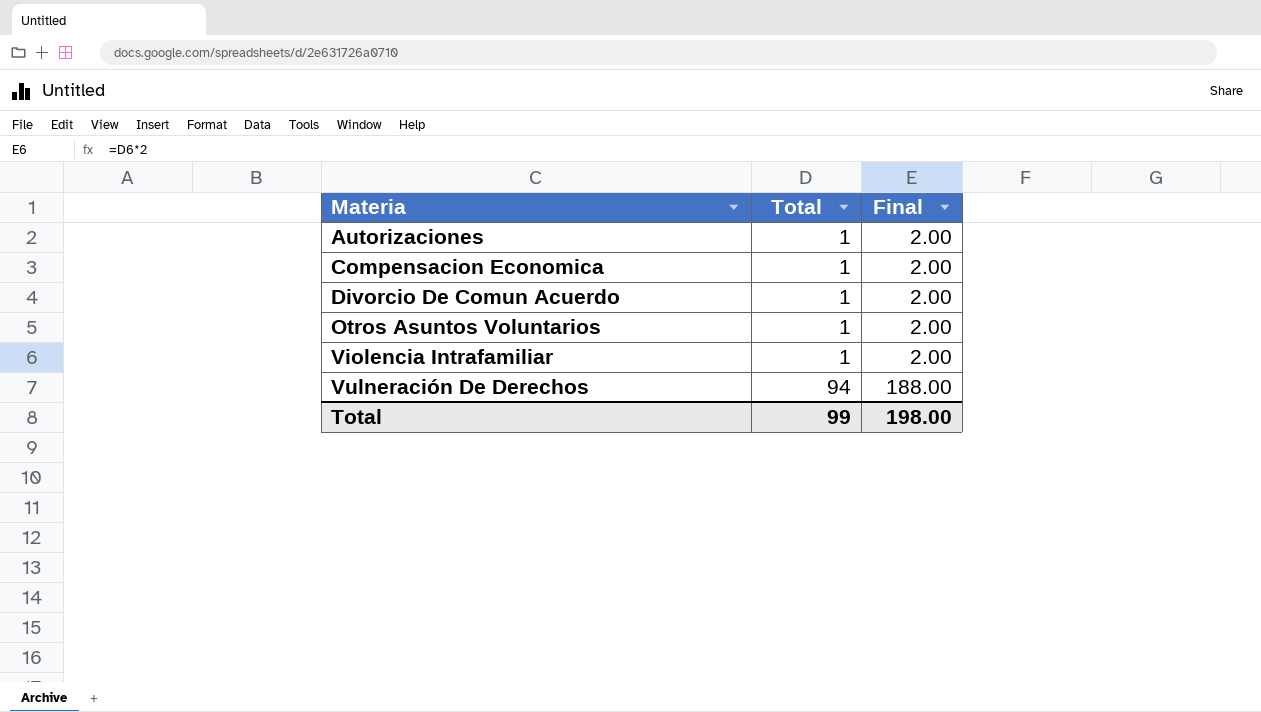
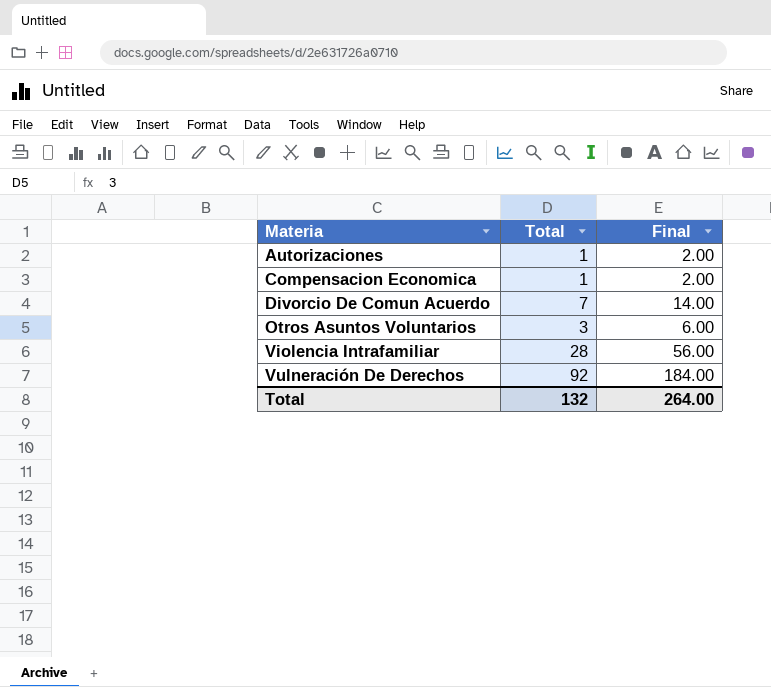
Divorcio De Comun Acuerdo | Total: 1 -> 7
Divorcio De Comun Acuerdo | Final: 2.00 -> 14.00
Otros Asuntos Voluntarios | Total: 1 -> 3
Otros Asuntos Voluntarios | Final: 2.00 -> 6.00
Violencia Intrafamiliar | Total: 1 -> 28
Violencia Intrafamiliar | Final: 2.00 -> 56.00
Vulneración De Derechos | Total: 94 -> 92
Vulneración De Derechos | Final: 188.00 -> 184.00
Total | Total: 99 -> 132
Total | Final: 198.00 -> 264.00

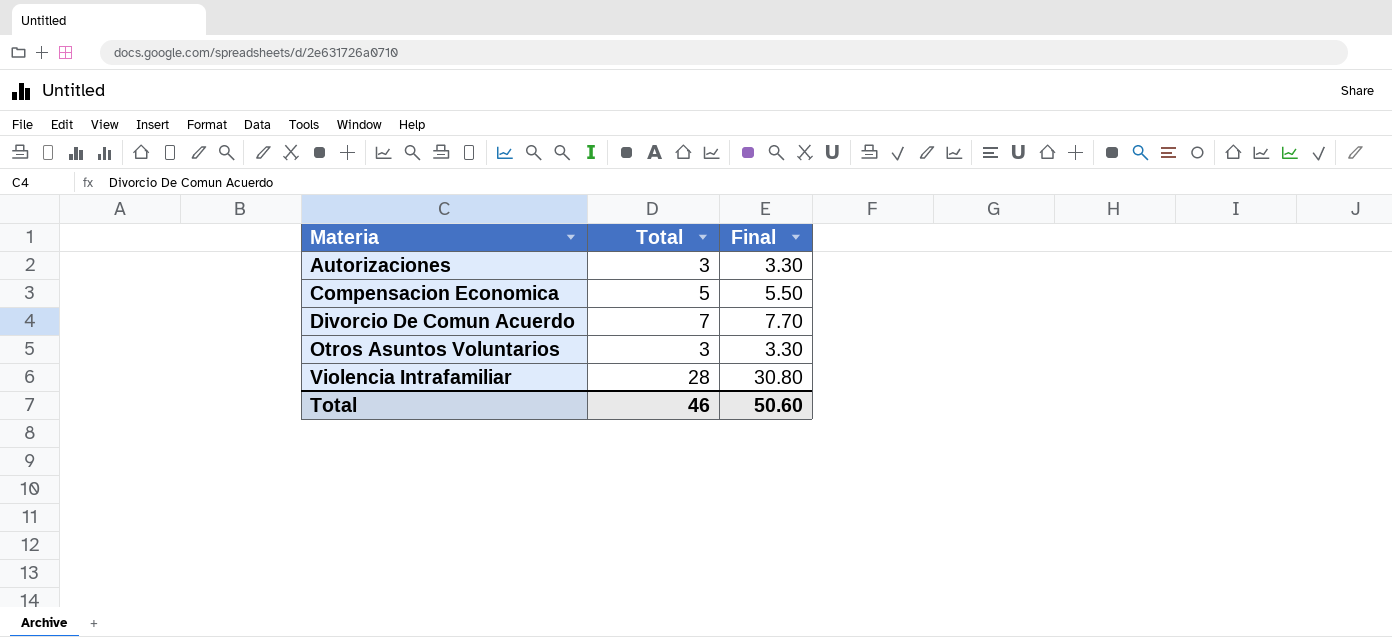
column Final | formula: [Total] * 2 -> [Total] * 1.1
row Vulneración De Derechos: 92 | 184.00 -> none
Autorizaciones | Total: 1 -> 3
Compensacion Economica | Total: 1 -> 5
Total | Total: 132 -> 46
Total | Final: 264.00 -> 50.60

